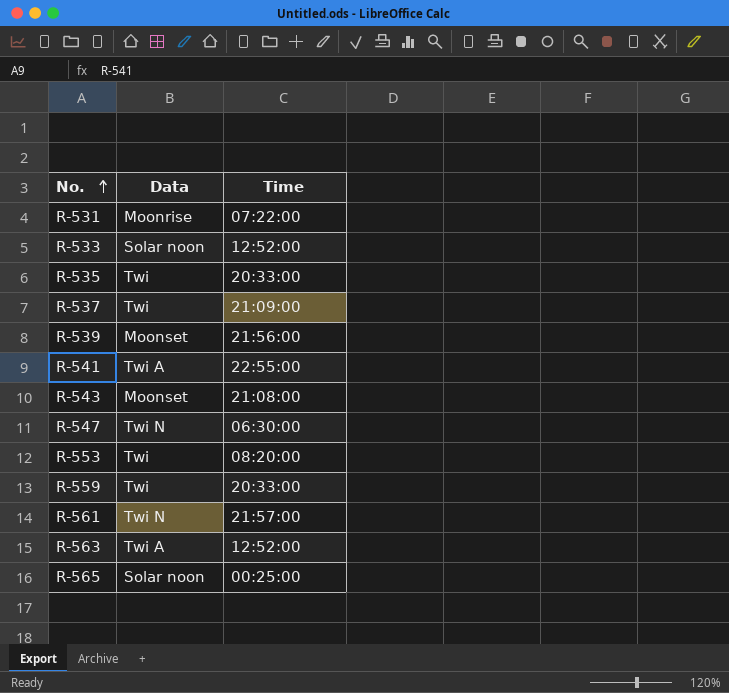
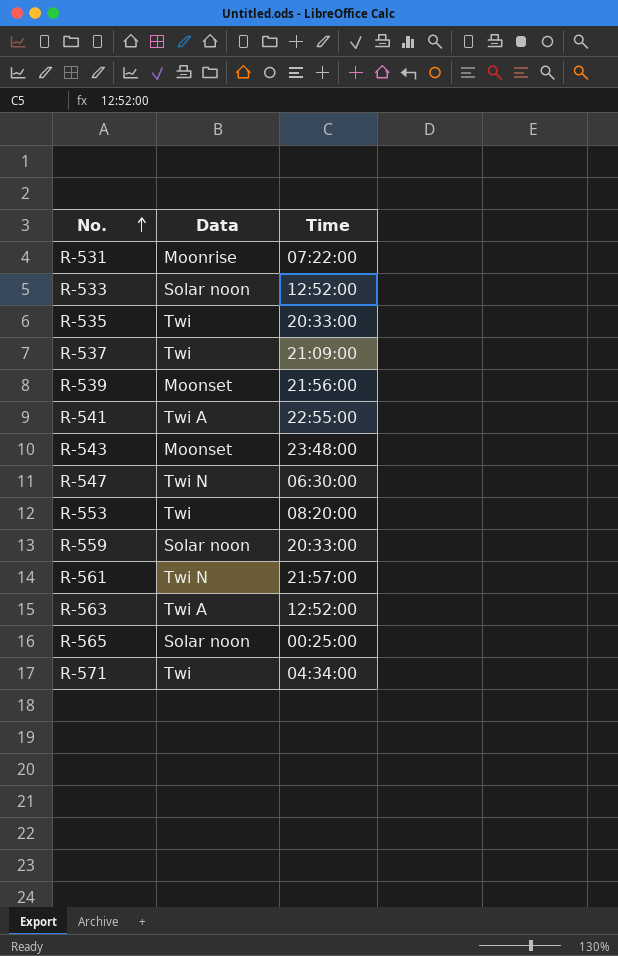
R-543 | Time: 21:08:00 -> 23:48:00
R-559 | Data: Twi -> Solar noon
row R-571: none -> Twi | 04:34:00

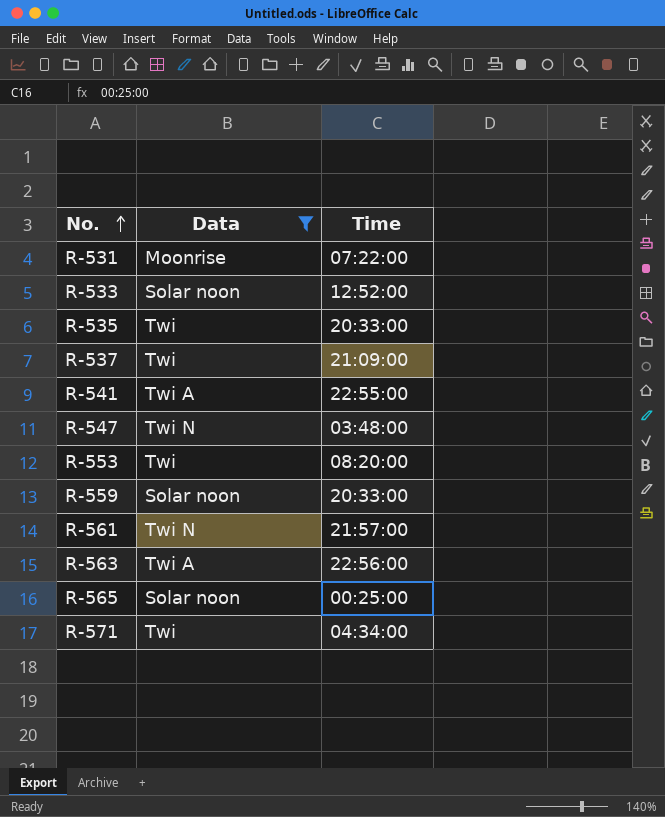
filter: none -> Data != Moonset
R-547 | Time: 06:30:00 -> 03:48:00
R-563 | Time: 12:52:00 -> 22:56:00

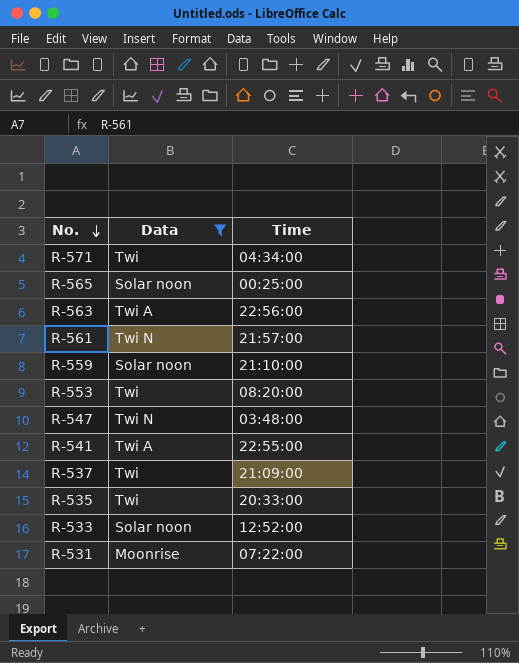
row order: No. ascending -> No. descending
R-559 | Time: 20:33:00 -> 21:10:00

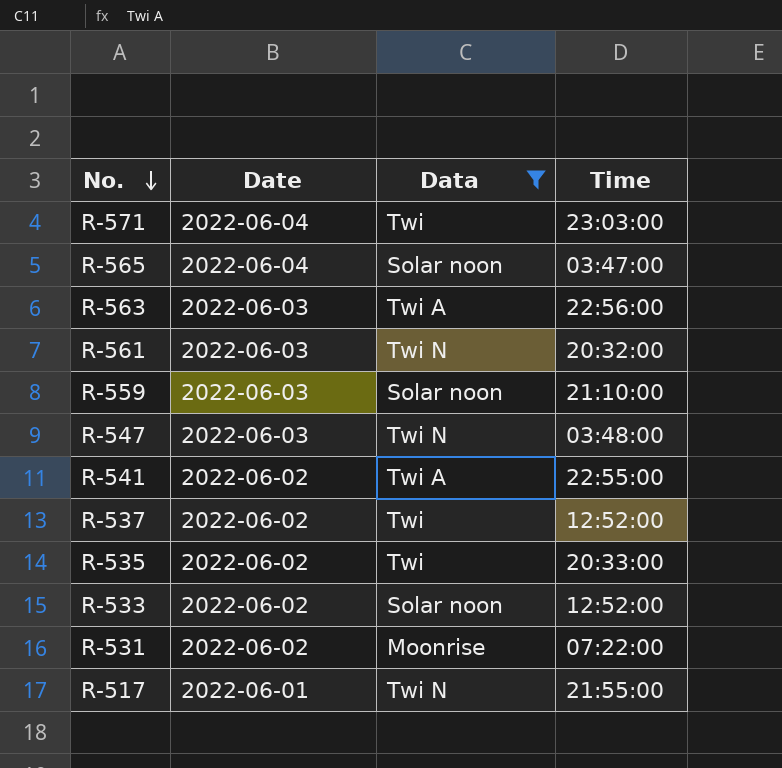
column Date | position: none -> 2
row R-553: Twi | 08:20:00 -> none
R-571 | Time: 04:34:00 -> 23:03:00
R-565 | Time: 00:25:00 -> 03:47:00
R-561 | Time: 21:57:00 -> 20:32:00
R-537 | Time: 21:09:00 -> 12:52:00
row R-517: none -> 2022-06-01 | Twi N | 21:55:00

